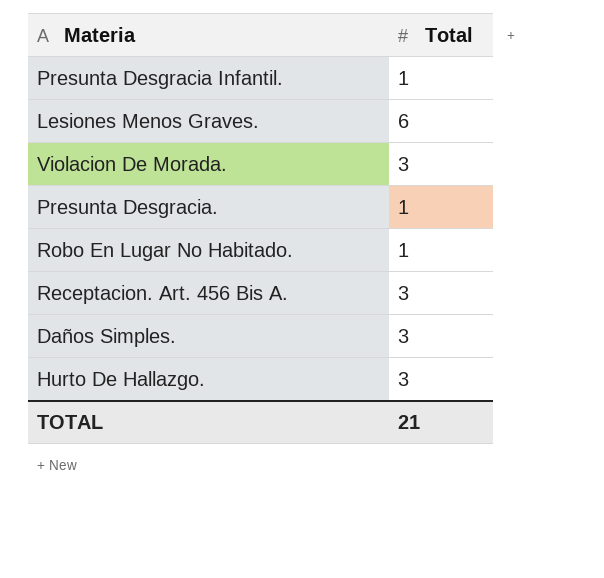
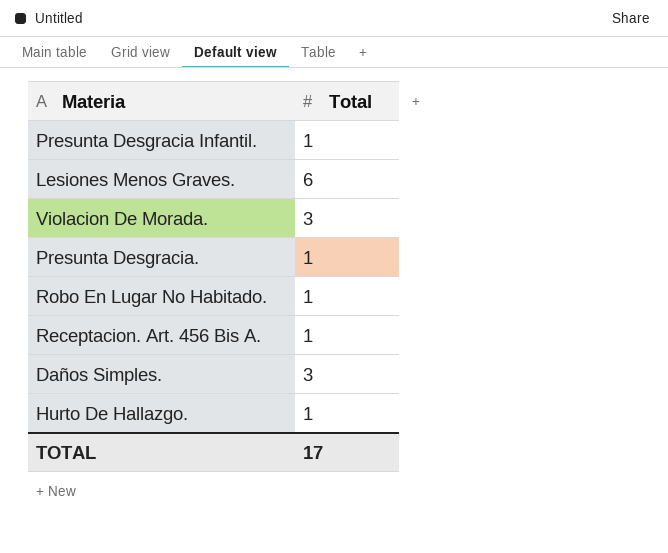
Receptacion. Art. 456 Bis A. | Total: 3 -> 1
Hurto De Hallazgo. | Total: 3 -> 1
TOTAL | Total: 21 -> 17

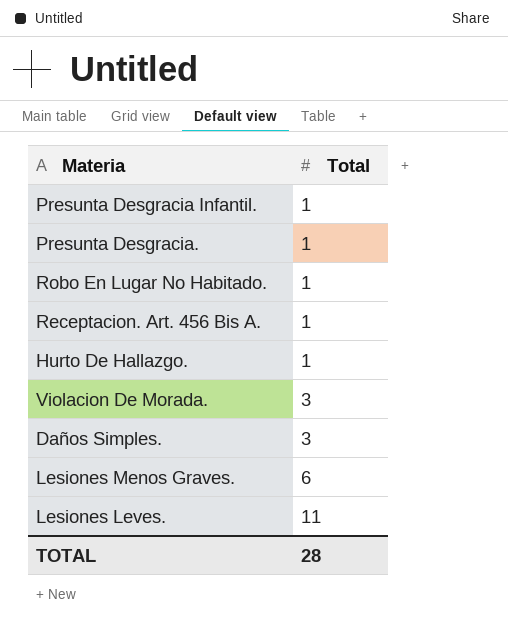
row order: none -> Total ascending
row Lesiones Leves.: none -> 11
TOTAL | Total: 17 -> 28

